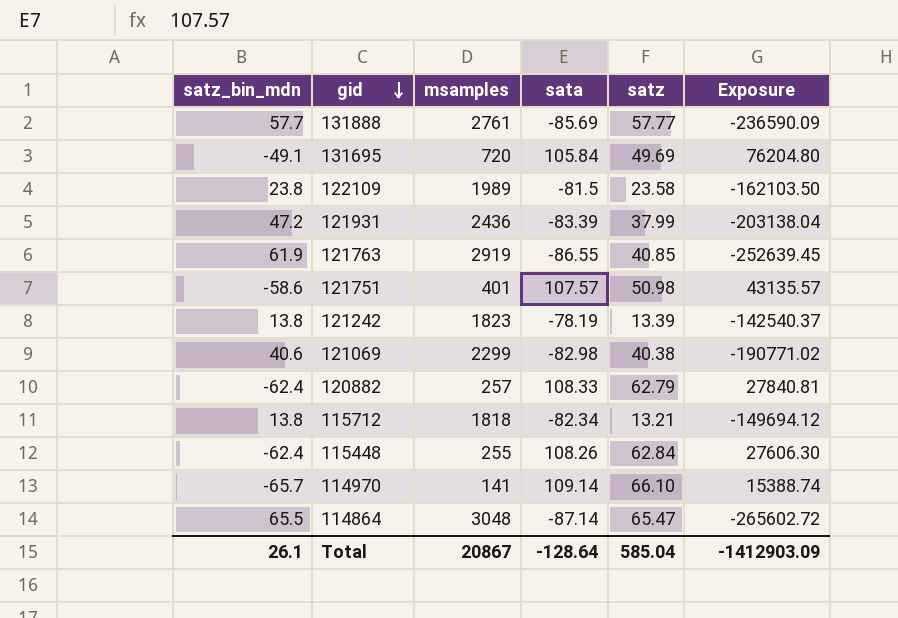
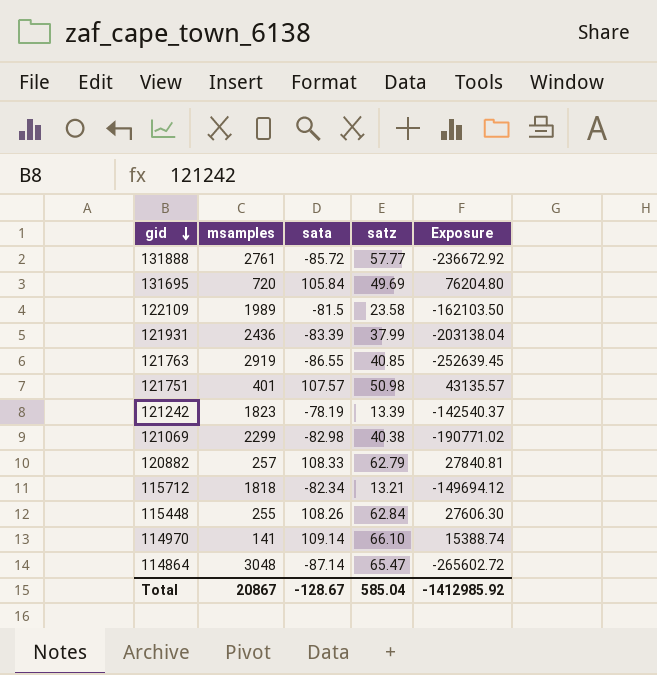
column satz_bin_mdn | position: 1 -> none
131888 | sata: -85.69 -> -85.72
131888 | Exposure: -236590.09 -> -236672.92
Total | sata: -128.64 -> -128.67
Total | Exposure: -1412903.09 -> -1412985.92

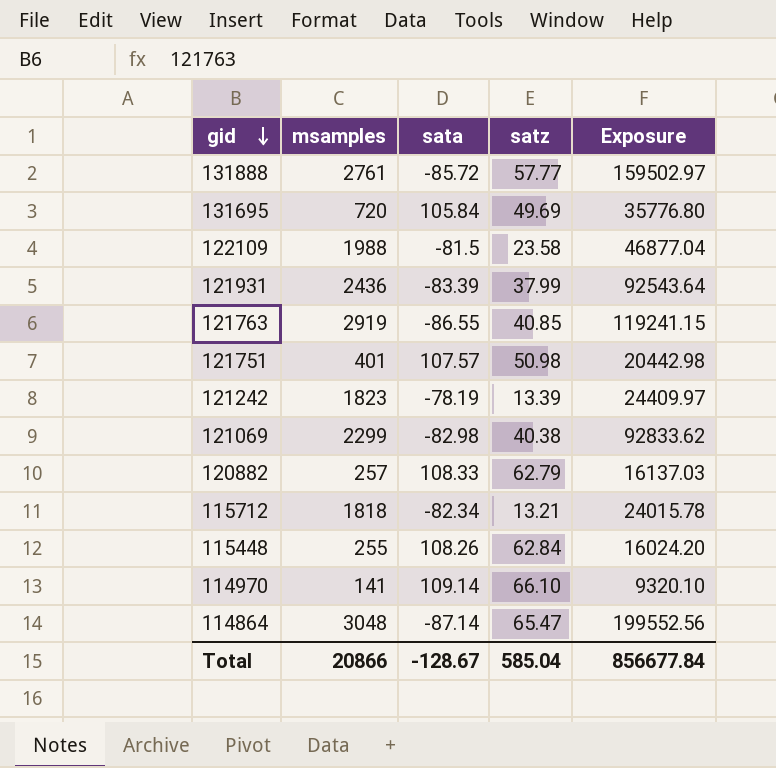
column Exposure | formula: [msamples] * [sata] -> [msamples] * [satz]
122109 | msamples: 1989 -> 1988
Total | msamples: 20867 -> 20866
Total | Exposure: -1412985.92 -> 856677.84

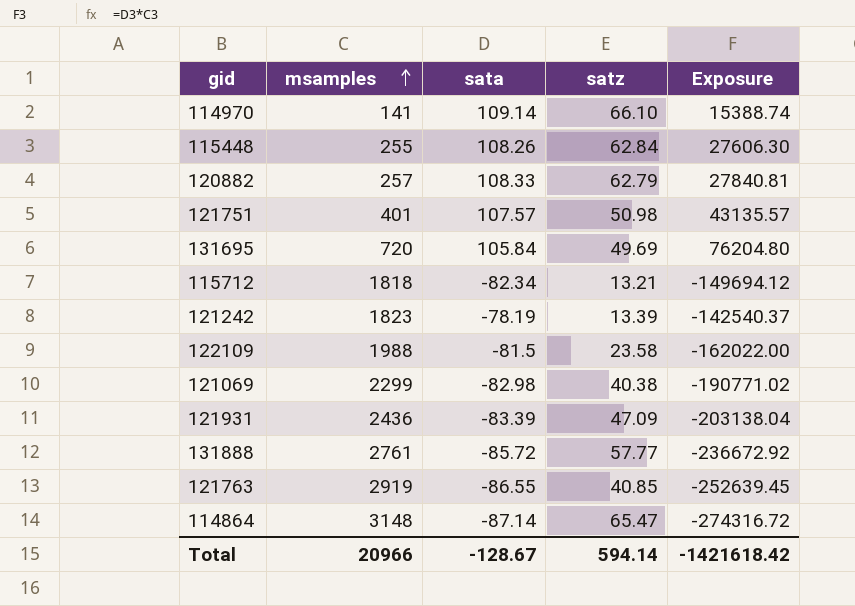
row order: gid descending -> msamples ascending
column Exposure | formula: [msamples] * [satz] -> [msamples] * [sata]
121931 | satz: 37.99 -> 47.09
114864 | msamples: 3048 -> 3148
Total | msamples: 20866 -> 20966
Total | satz: 585.04 -> 594.14
Total | Exposure: 856677.84 -> -1421618.42

